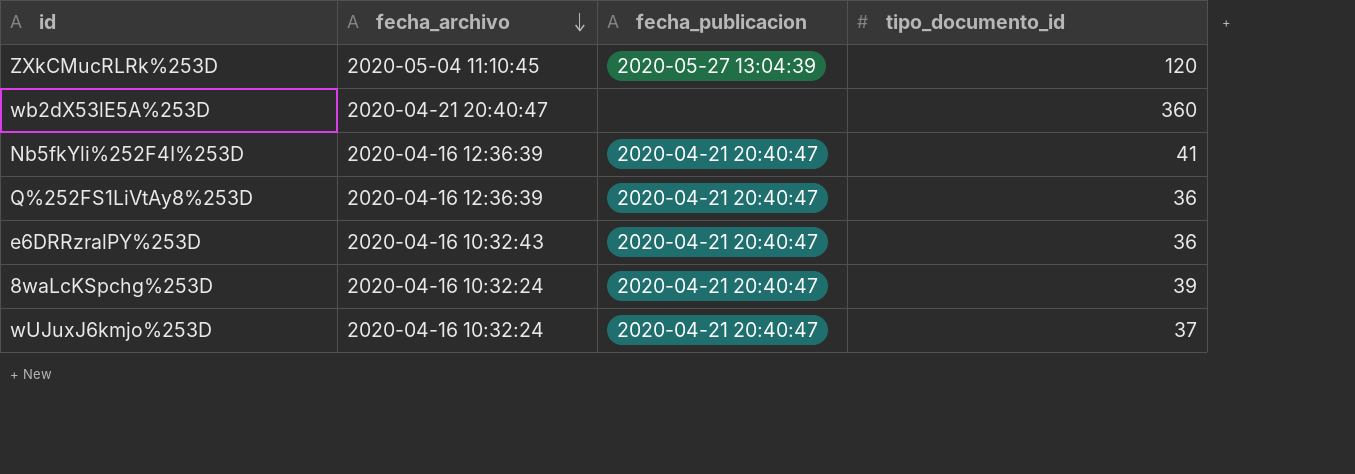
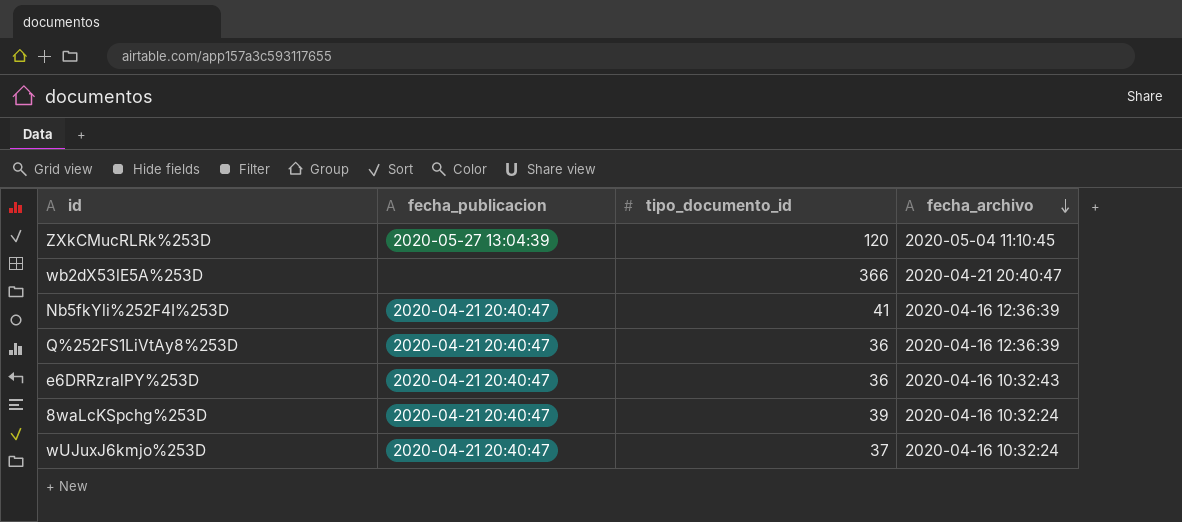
column fecha_archivo | position: 2 -> 4
wb2dX53lE5A%253D | tipo_documento_id: 360 -> 366

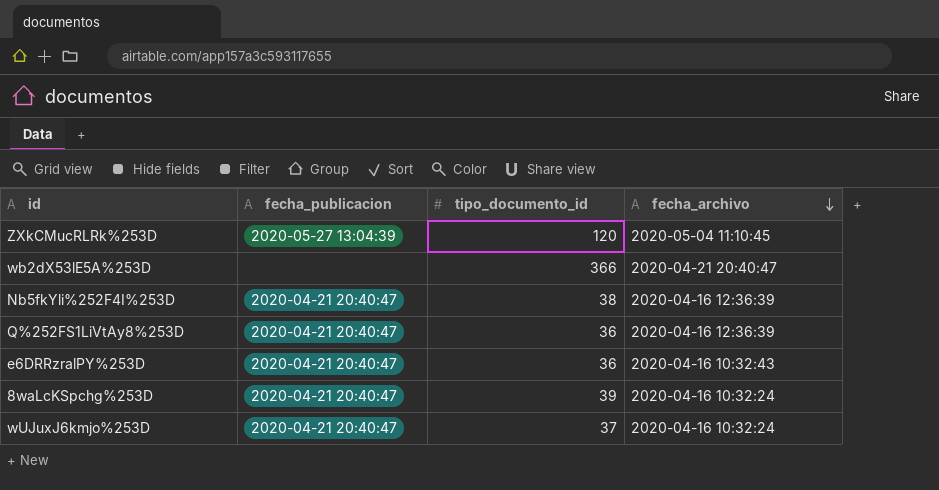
Nb5fkYli%252F4I%253D | tipo_documento_id: 41 -> 38

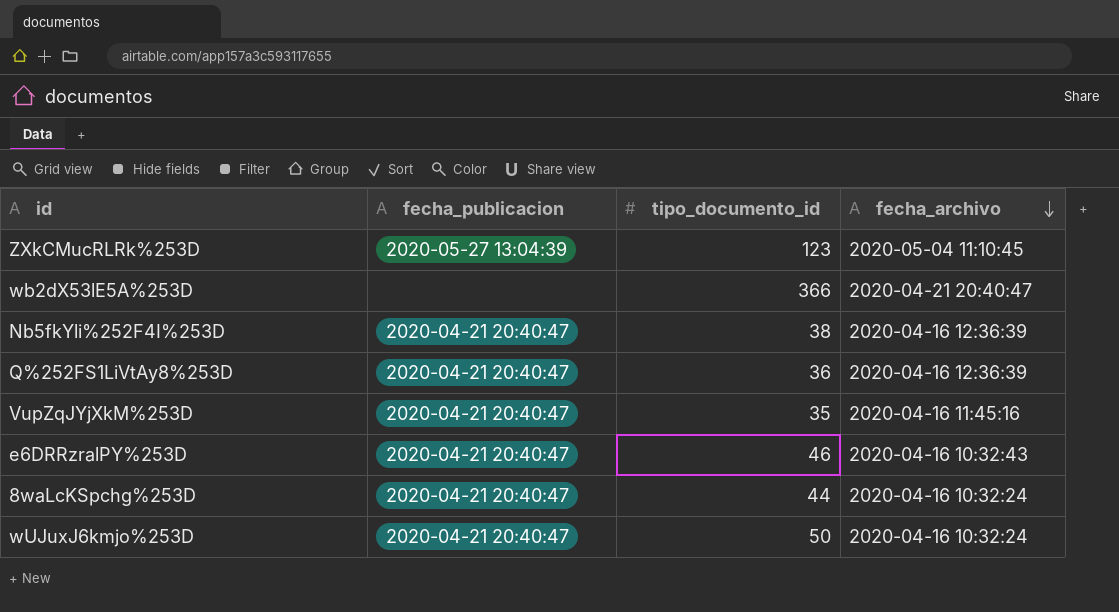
ZXkCMucRLRk%253D | tipo_documento_id: 120 -> 123
row VupZqJYjXkM%253D: none -> 2020-04-21 20:40:47 | 35 | 2020-04-16 11:45:16
e6DRRzralPY%253D | tipo_documento_id: 36 -> 46
8waLcKSpchg%253D | tipo_documento_id: 39 -> 44
wUJuxJ6kmjo%253D | tipo_documento_id: 37 -> 50

